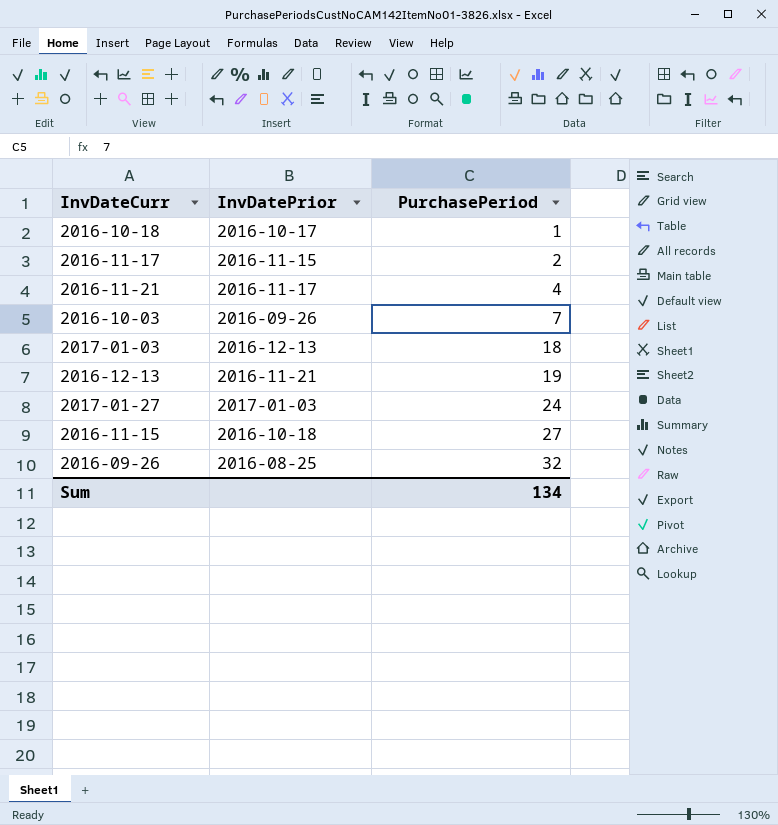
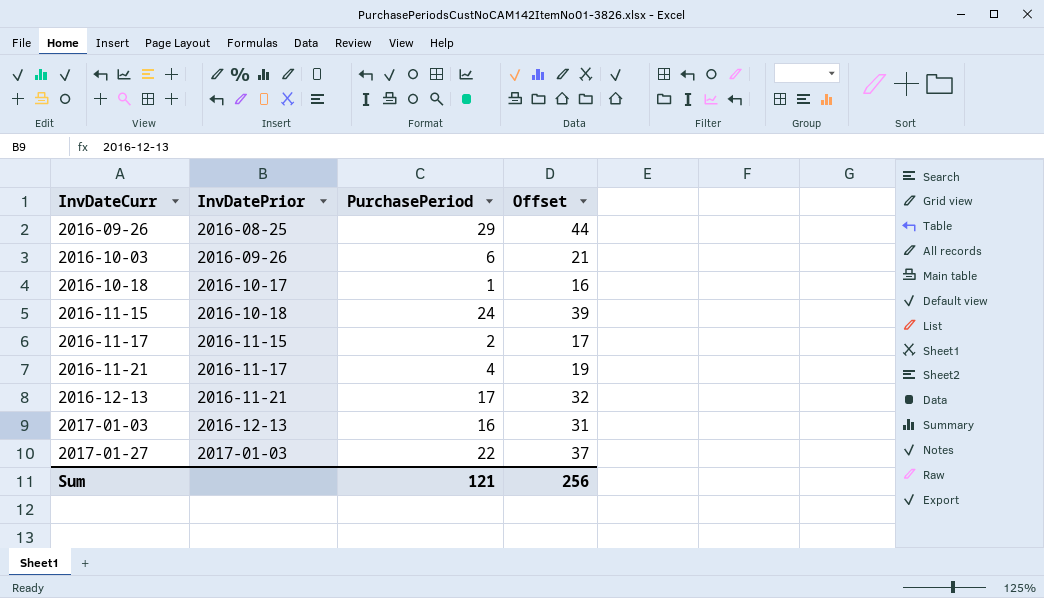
row order: PurchasePeriod ascending -> InvDateCurr ascending
column Offset | formula: none -> [PurchasePeriod] + 15
2016-09-26 | PurchasePeriod: 32 -> 29
2016-10-03 | PurchasePeriod: 7 -> 6
2016-11-15 | PurchasePeriod: 27 -> 24
2016-12-13 | PurchasePeriod: 19 -> 17
2017-01-03 | PurchasePeriod: 18 -> 16
2017-01-27 | PurchasePeriod: 24 -> 22
Sum | PurchasePeriod: 134 -> 121

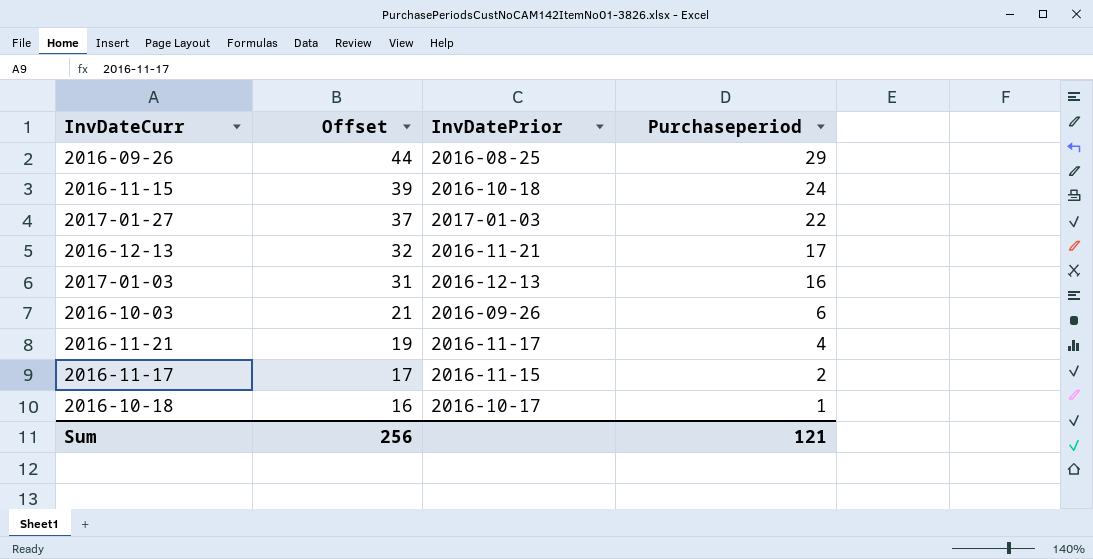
row order: InvDateCurr ascending -> Offset descending
column Offset | position: 4 -> 2
column name: PurchasePeriod -> Purchaseperiod

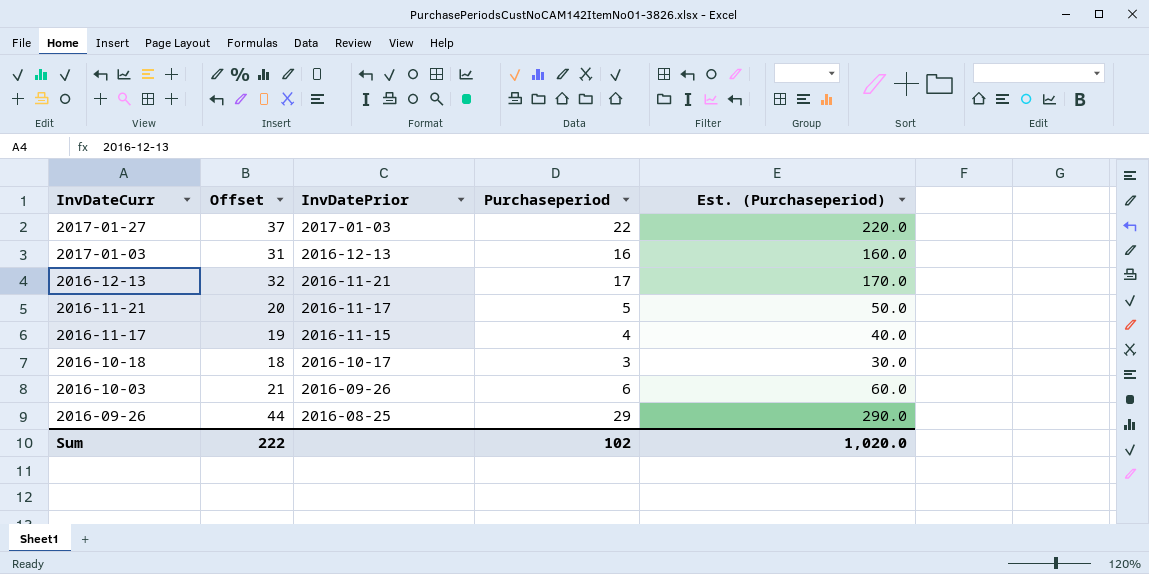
row order: Offset descending -> InvDateCurr descending
column Est. (Purchaseperiod) | formula: none -> [Purchaseperiod] * 10
row 2016-11-15: 39 | 2016-10-18 | 24 -> none
2016-11-21 | Offset: 19 -> 20
2016-11-21 | Purchaseperiod: 4 -> 5
2016-11-17 | Offset: 17 -> 19
2016-11-17 | Purchaseperiod: 2 -> 4
2016-10-18 | Offset: 16 -> 18
2016-10-18 | Purchaseperiod: 1 -> 3
Sum | Offset: 256 -> 222
Sum | Purchaseperiod: 121 -> 102

